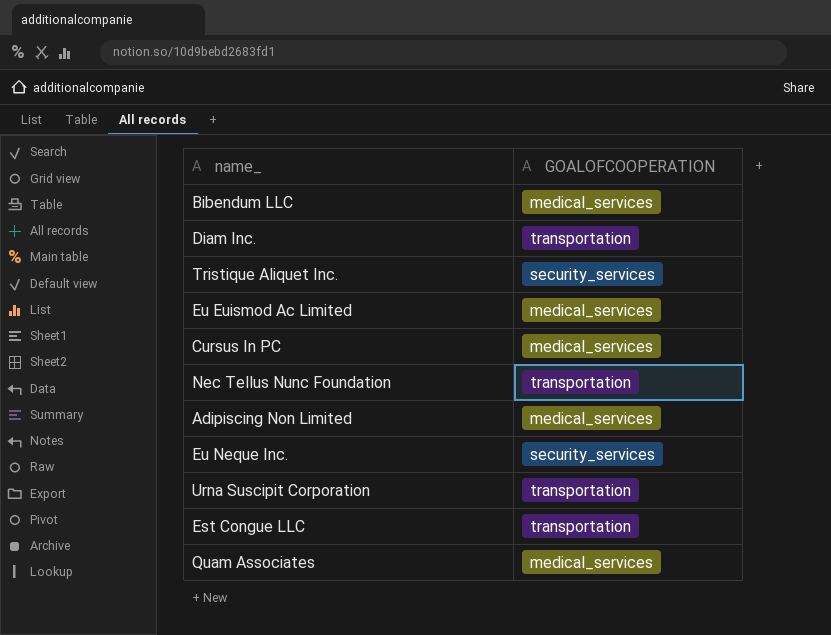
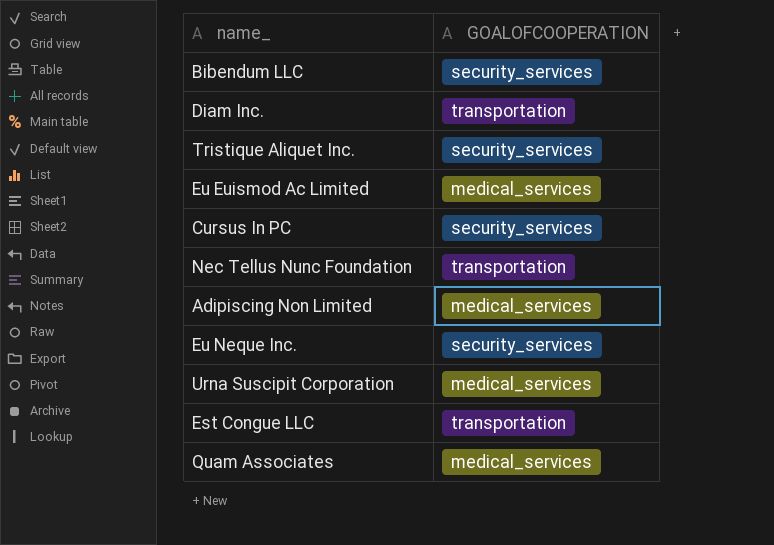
Bibendum LLC | GOALOFCOOPERATION: medical_services -> security_services
Cursus In PC | GOALOFCOOPERATION: medical_services -> security_services
Urna Suscipit Corporation | GOALOFCOOPERATION: transportation -> medical_services

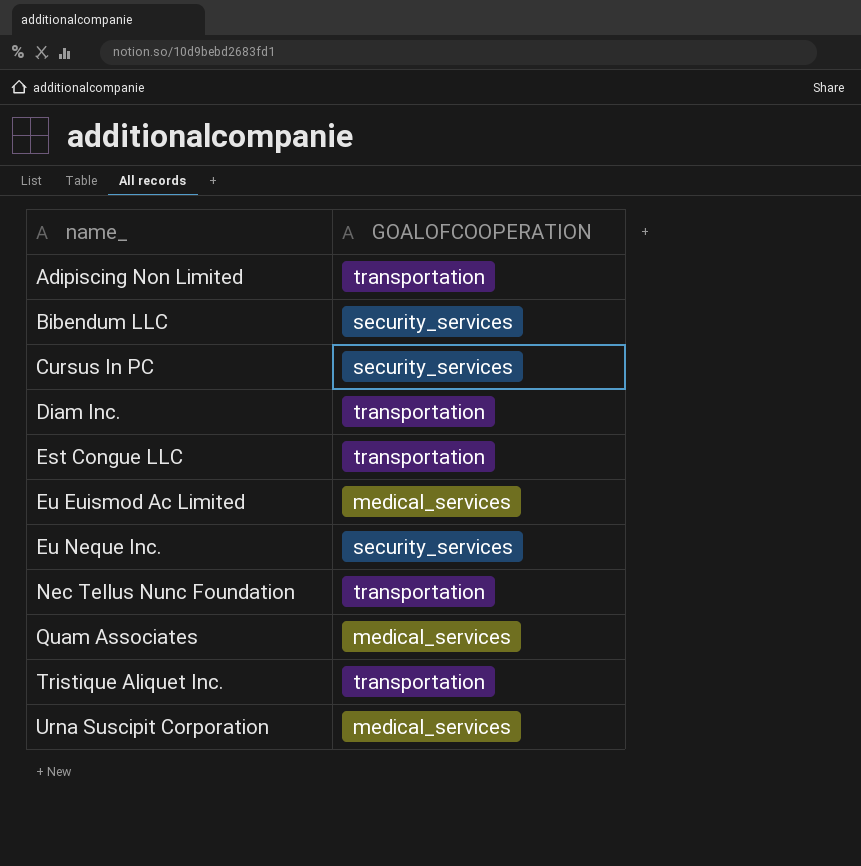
row order: none -> name_ ascending
Adipiscing Non Limited | GOALOFCOOPERATION: medical_services -> transportation
Tristique Aliquet Inc. | GOALOFCOOPERATION: security_services -> transportation

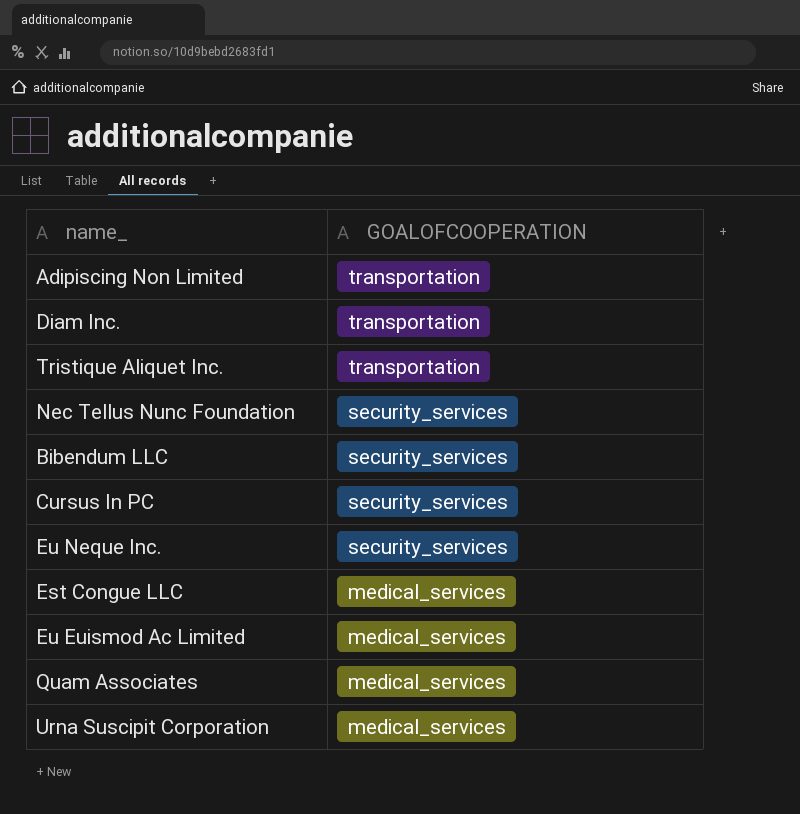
row order: name_ ascending -> GOALOFCOOPERATION descending
Nec Tellus Nunc Foundation | GOALOFCOOPERATION: transportation -> security_services
Est Congue LLC | GOALOFCOOPERATION: transportation -> medical_services

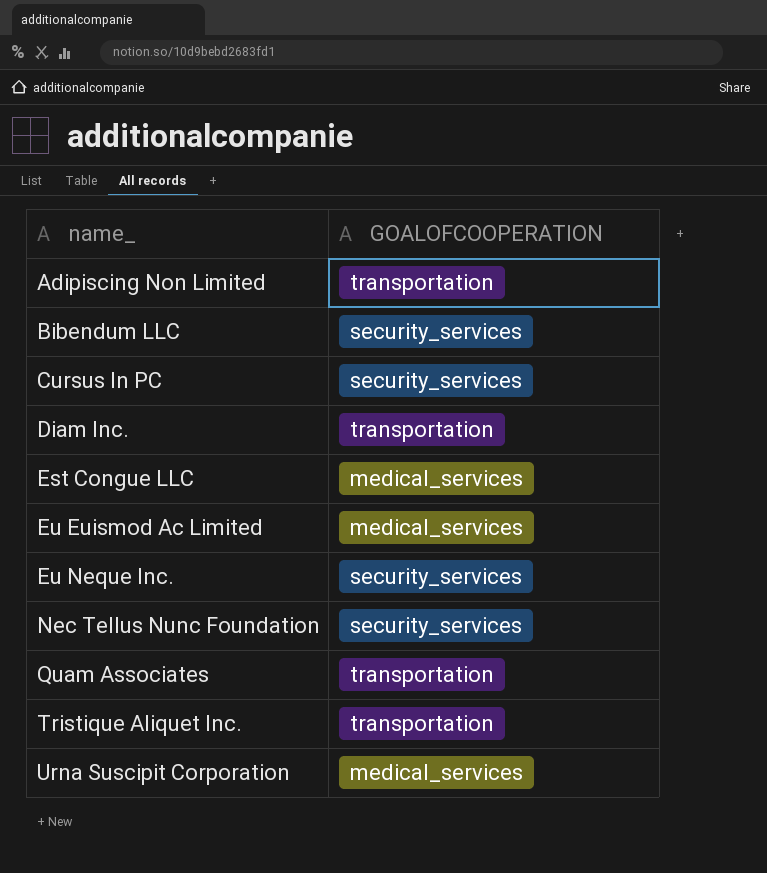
row order: GOALOFCOOPERATION descending -> name_ ascending
Quam Associates | GOALOFCOOPERATION: medical_services -> transportation

